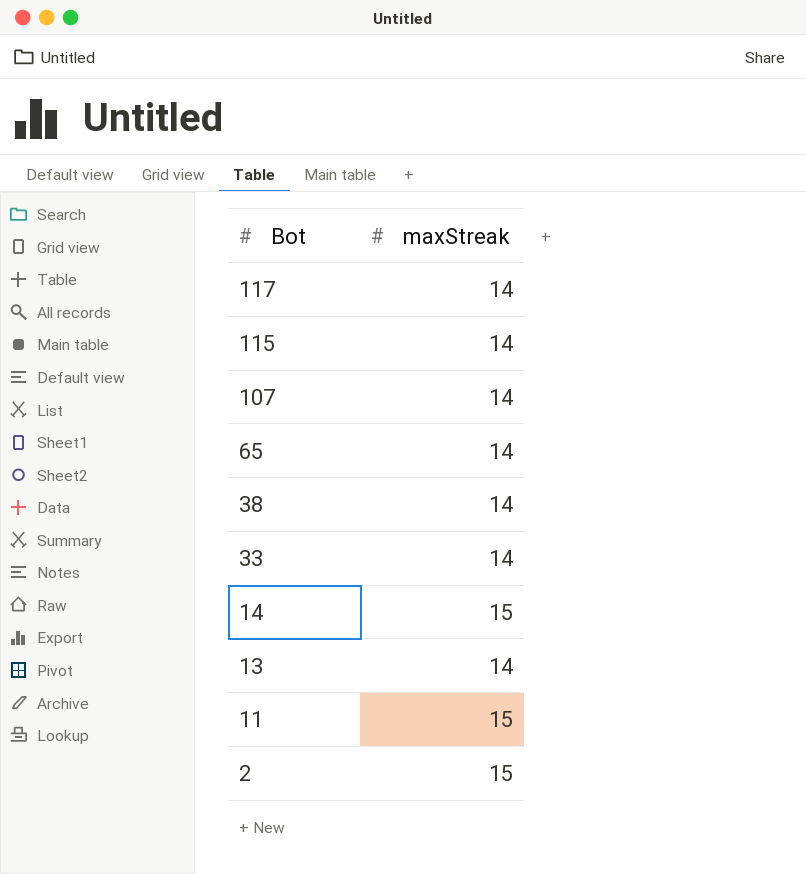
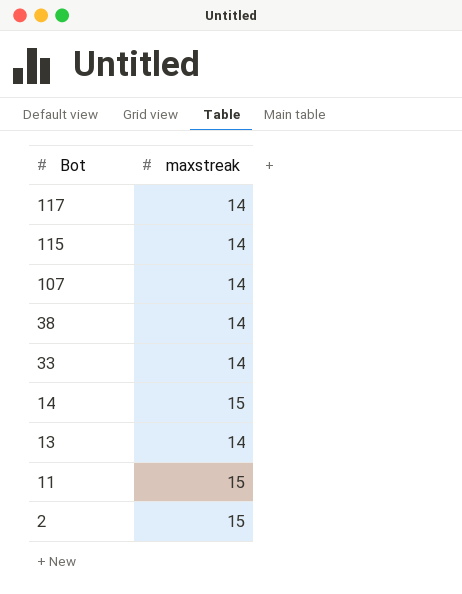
column name: maxStreak -> maxstreak
row 65: 14 -> none

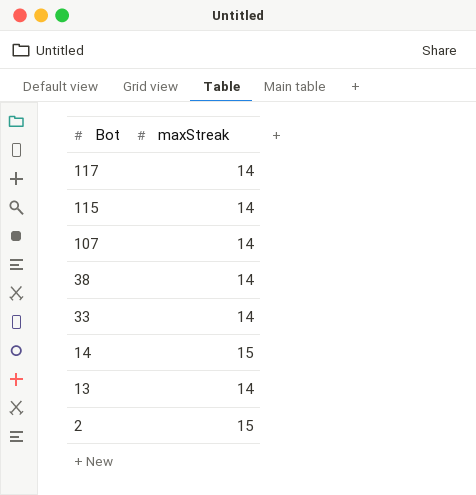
column name: maxstreak -> maxStreak
row 11: 15 -> none

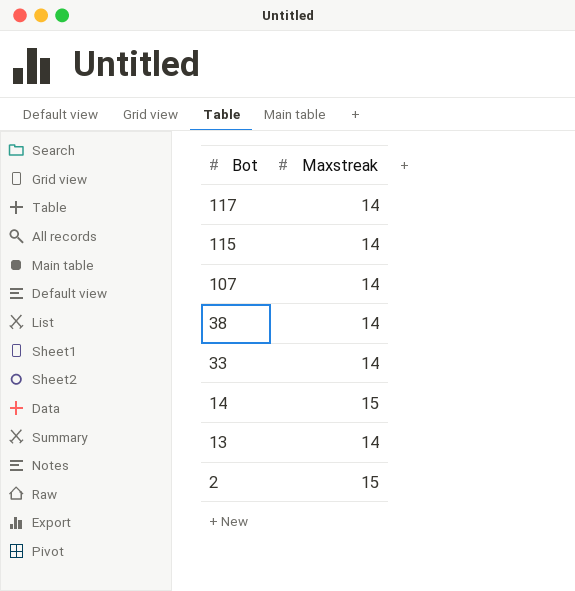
column name: maxStreak -> Maxstreak

